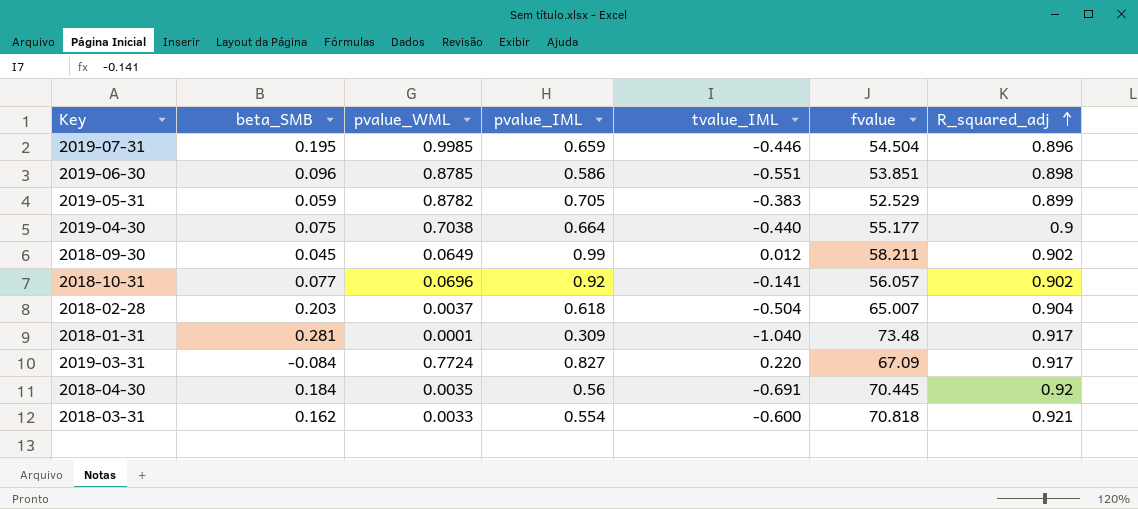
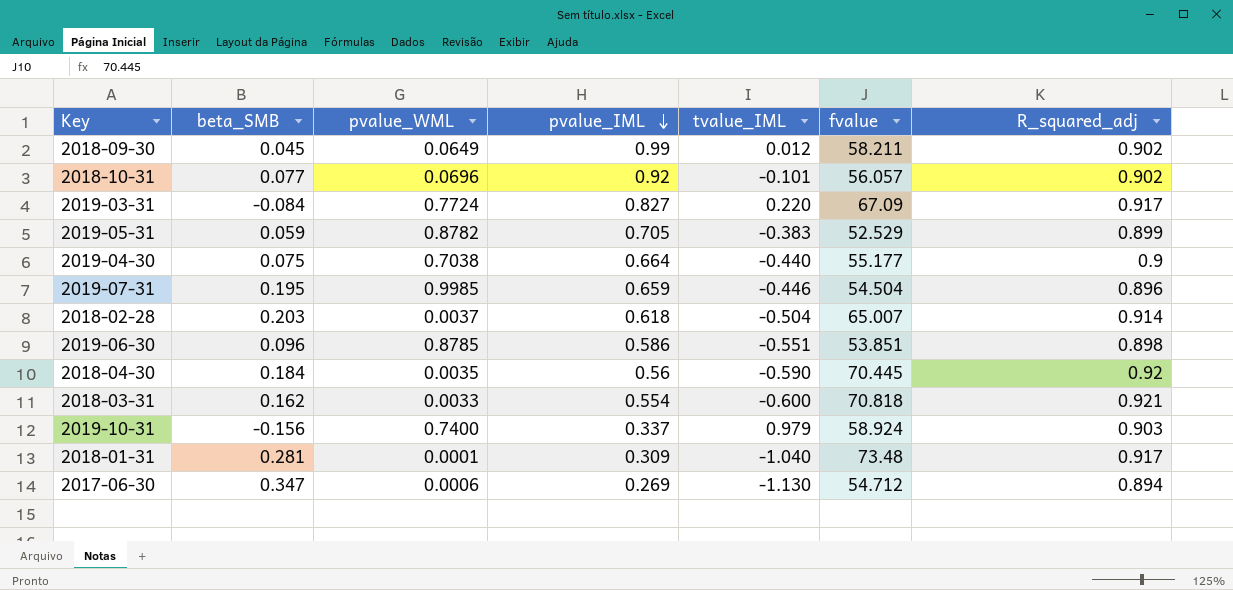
row order: R_squared_adj ascending -> pvalue_IML descending
2018-10-31 | tvalue_IML: -0.141 -> -0.101
2018-02-28 | R_squared_adj: 0.904 -> 0.914
2018-04-30 | tvalue_IML: -0.691 -> -0.590
row 2019-10-31: none -> -0.156 | 0.7400 | 0.337 | 0.979 | 58.924 | 0.903
row 2017-06-30: none -> 0.347 | 0.0006 | 0.269 | -1.130 | 54.712 | 0.894

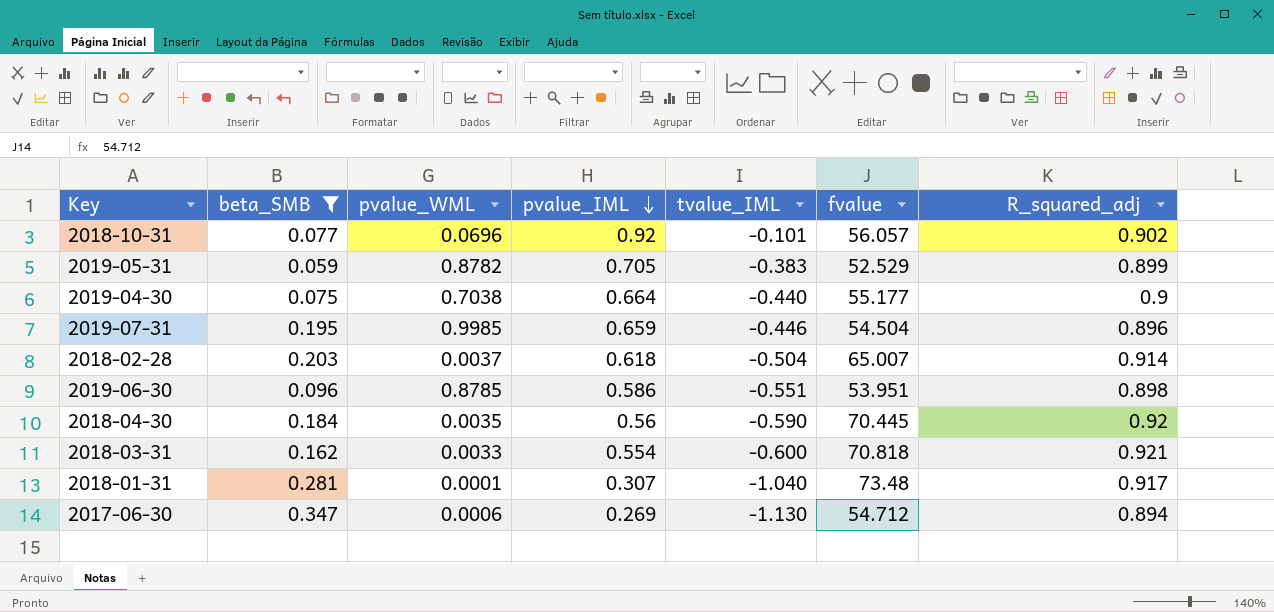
filter: none -> beta_SMB >= 0.059
2019-06-30 | fvalue: 53.851 -> 53.951
2018-01-31 | pvalue_IML: 0.309 -> 0.307

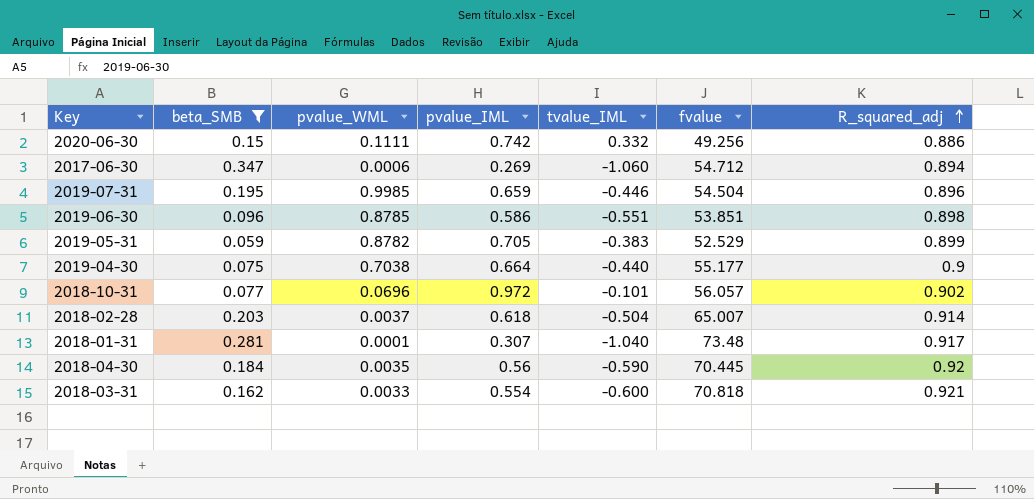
row order: pvalue_IML descending -> R_squared_adj ascending
row 2020-06-30: none -> 0.15 | 0.1111 | 0.742 | 0.332 | 49.256 | 0.886
2017-06-30 | tvalue_IML: -1.130 -> -1.060
2019-06-30 | fvalue: 53.951 -> 53.851
2018-10-31 | pvalue_IML: 0.92 -> 0.972

